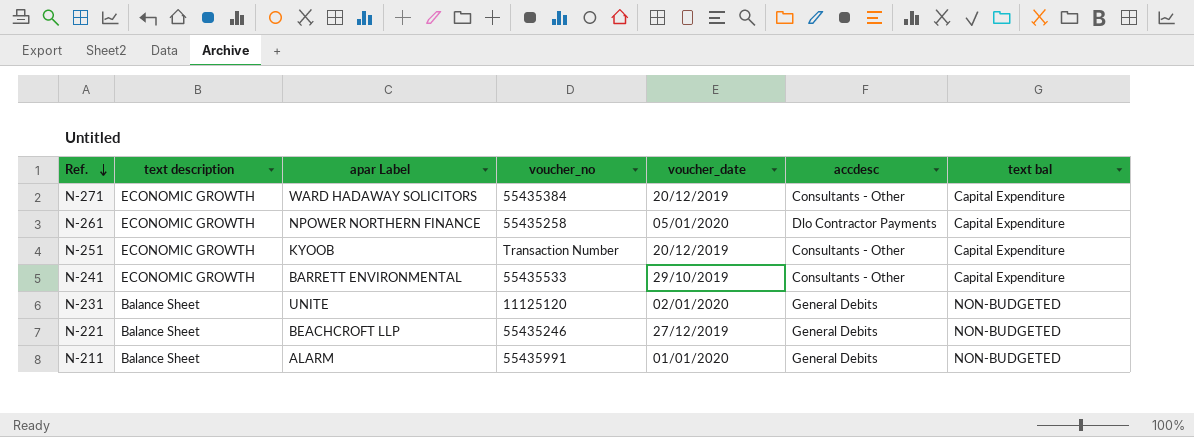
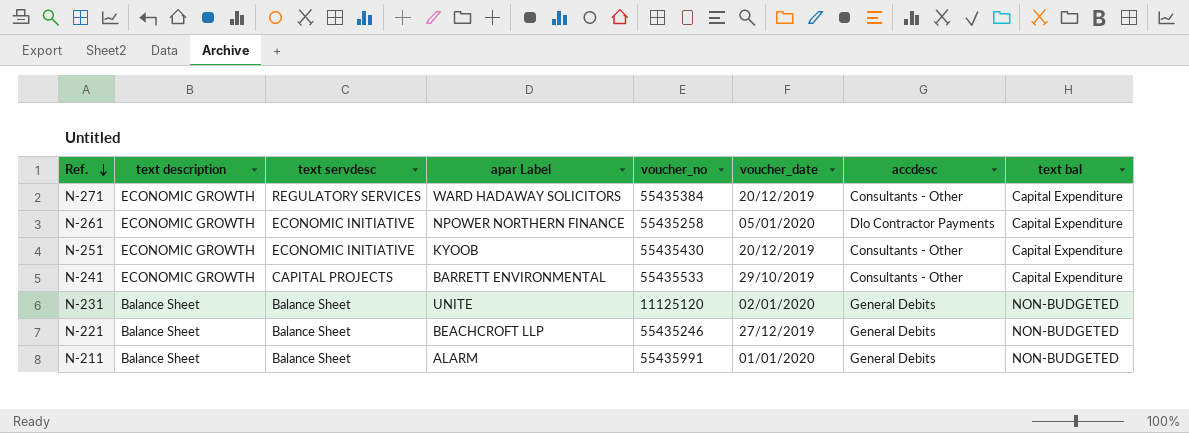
column text servdesc | position: none -> 3
N-251 | voucher_no: Transaction Number -> 55435430

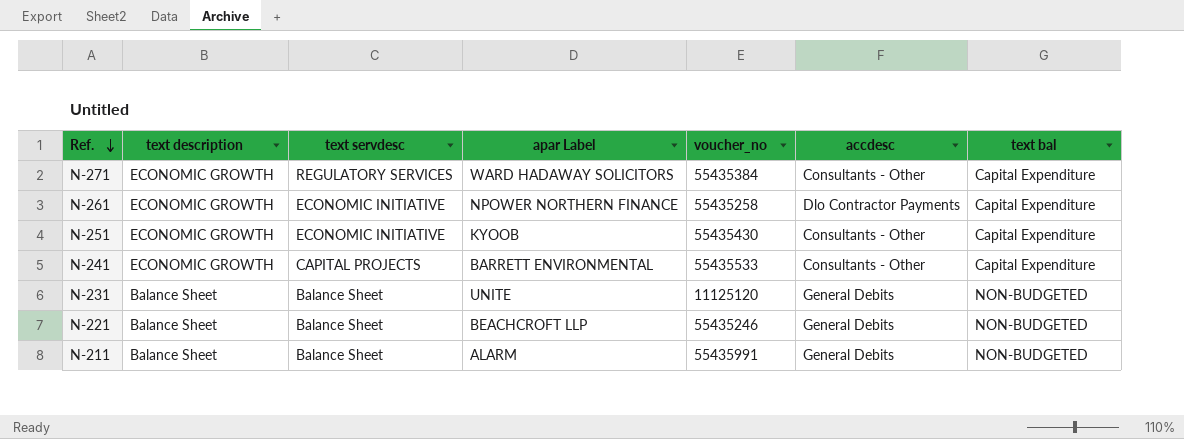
column voucher_date | position: 6 -> none

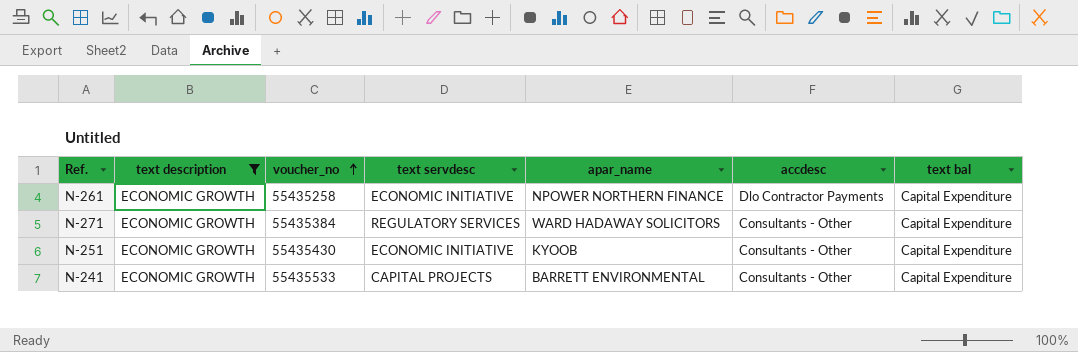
filter: none -> text description = ECONOMIC GROWTH
row order: Ref. descending -> voucher_no ascending
column voucher_no | position: 5 -> 3
column name: apar Label -> apar_name

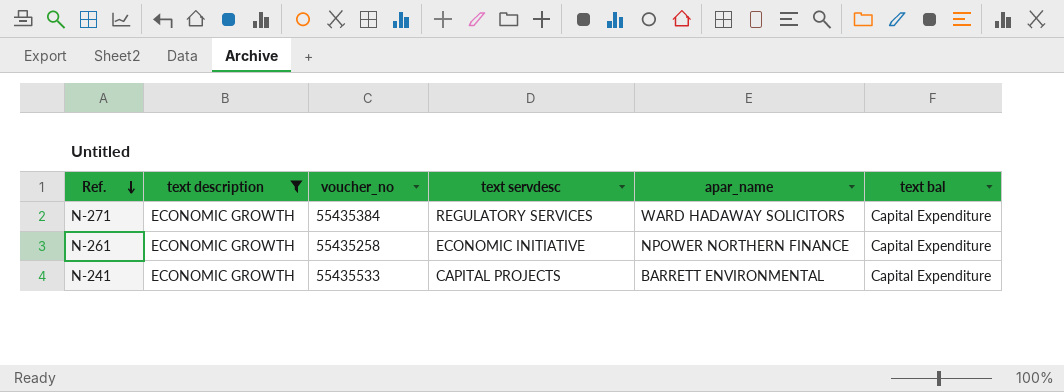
row order: voucher_no ascending -> Ref. descending
column accdesc | position: 6 -> none
row N-251: ECONOMIC GROWTH | 55435430 | ECONOMIC INITIATIVE | KYOOB | Consultants - Other | Capital Expenditure -> none

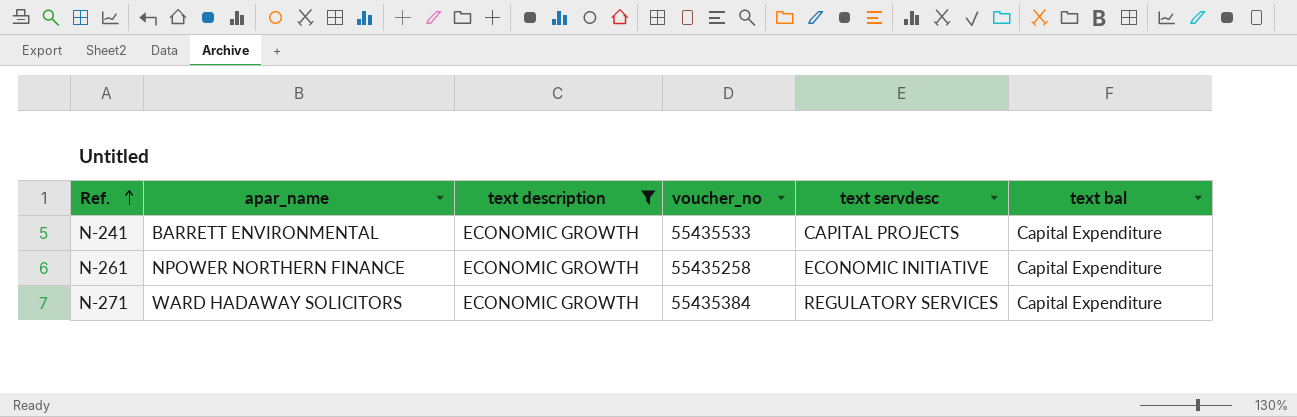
row order: Ref. descending -> Ref. ascending
column apar_name | position: 5 -> 2

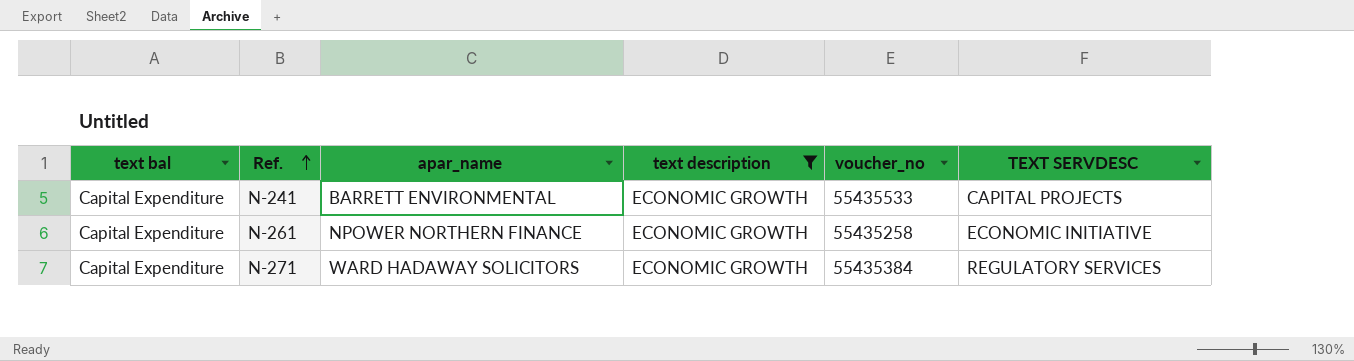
column text bal | position: 6 -> 1
column name: text servdesc -> TEXT SERVDESC

